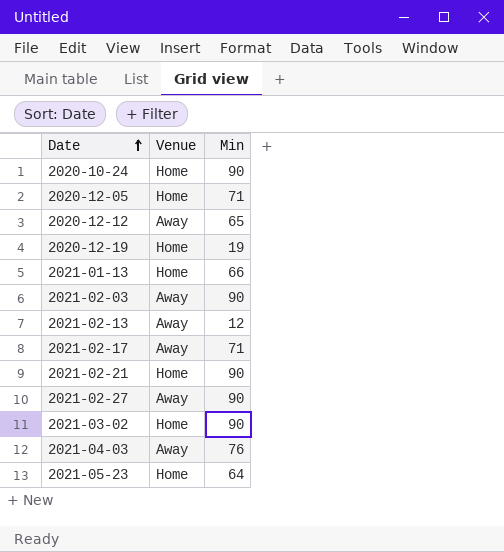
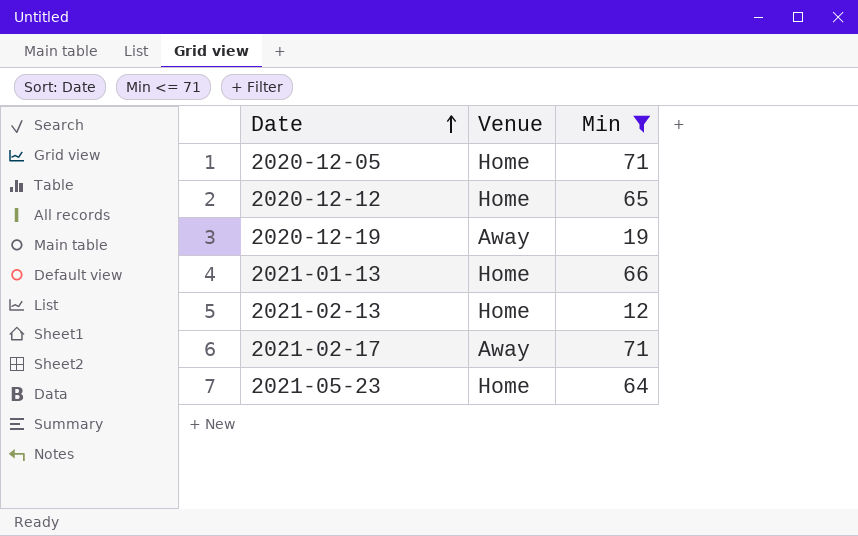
filter: none -> Min <= 71
2020-12-12 | Venue: Away -> Home
2020-12-19 | Venue: Home -> Away
2021-02-13 | Venue: Away -> Home

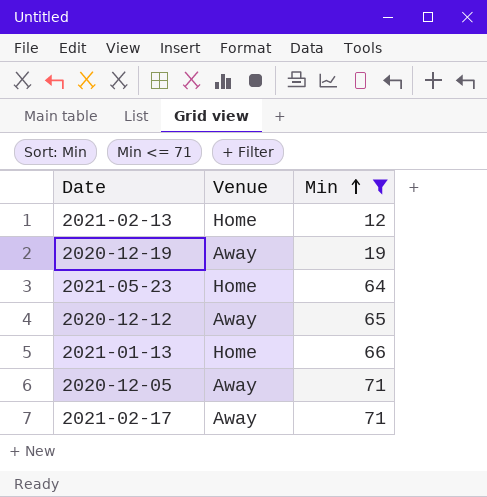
row order: Date ascending -> Min ascending
2020-12-12 | Venue: Home -> Away
2020-12-05 | Venue: Home -> Away

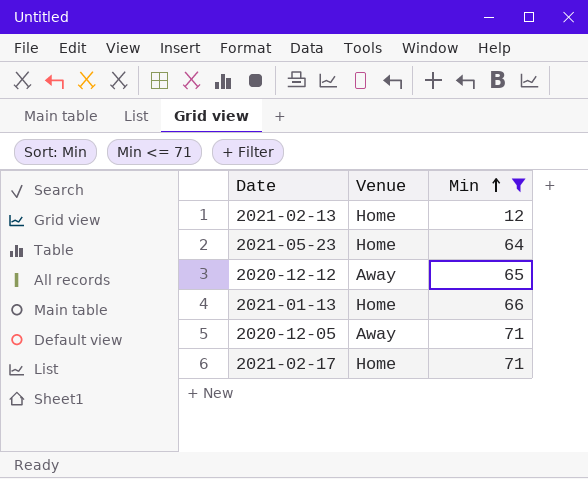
row 2020-12-19: Away | 19 -> none
2021-02-17 | Venue: Away -> Home

